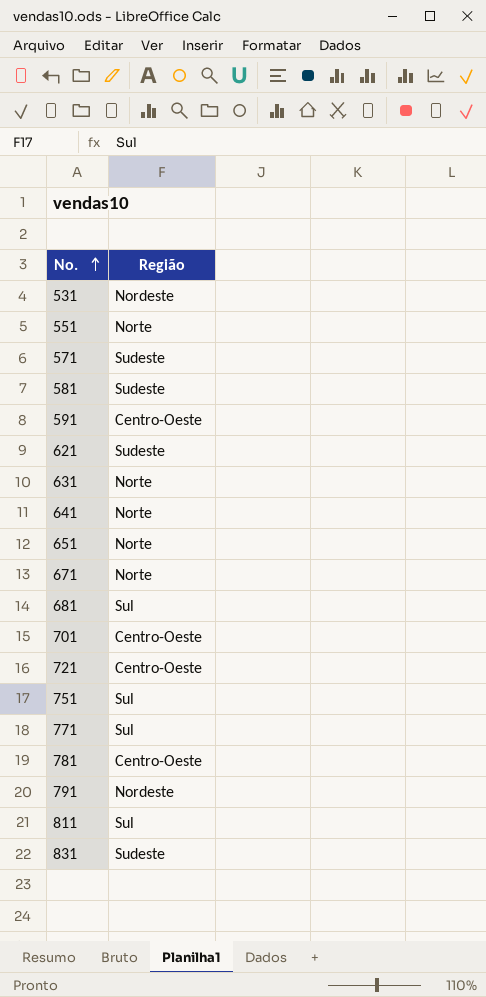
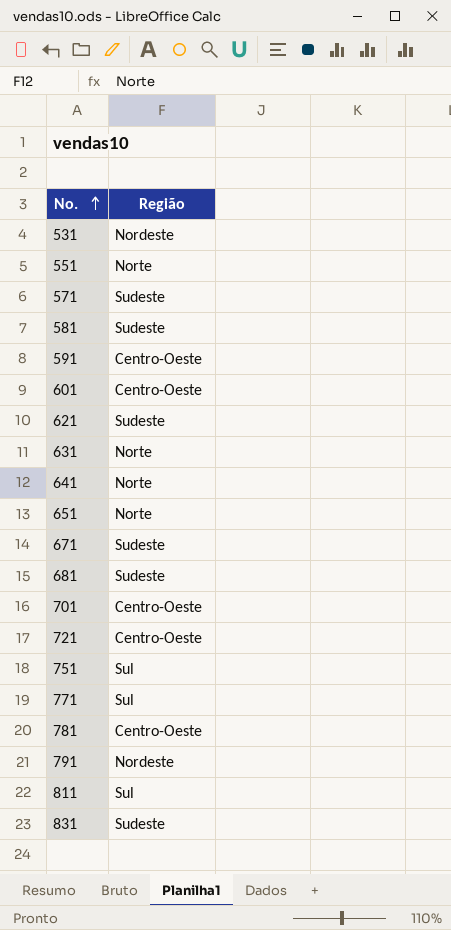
row 601: none -> Centro-Oeste
671 | Região: Norte -> Sudeste
681 | Região: Sul -> Sudeste

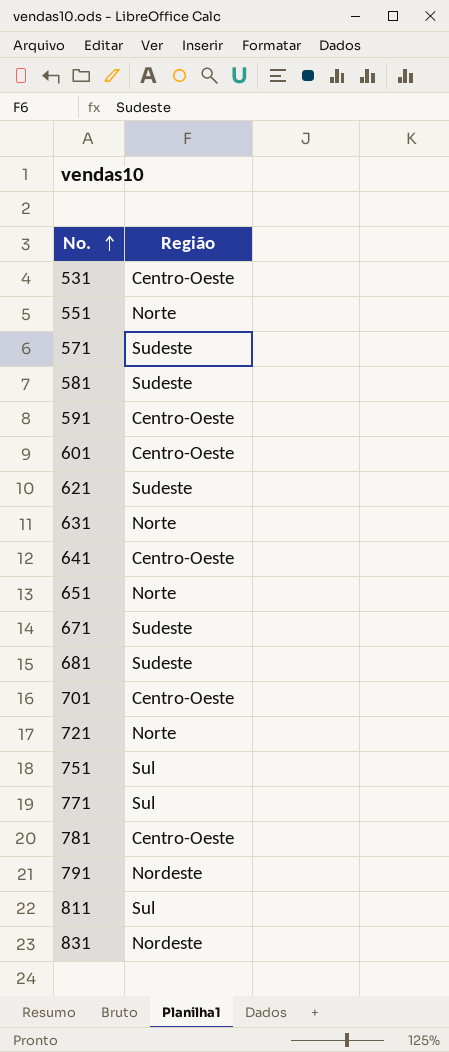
531 | Região: Nordeste -> Centro-Oeste
641 | Região: Norte -> Centro-Oeste
721 | Região: Centro-Oeste -> Norte
831 | Região: Sudeste -> Nordeste

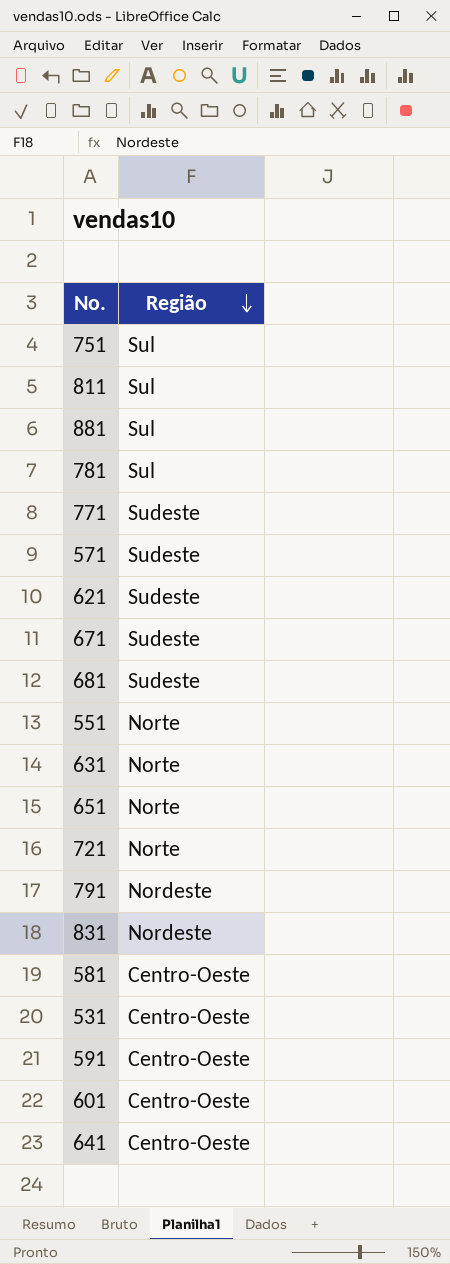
row order: No. ascending -> Região descending
row 701: Centro-Oeste -> none
row 881: none -> Sul
781 | Região: Centro-Oeste -> Sul
771 | Região: Sul -> Sudeste
581 | Região: Sudeste -> Centro-Oeste

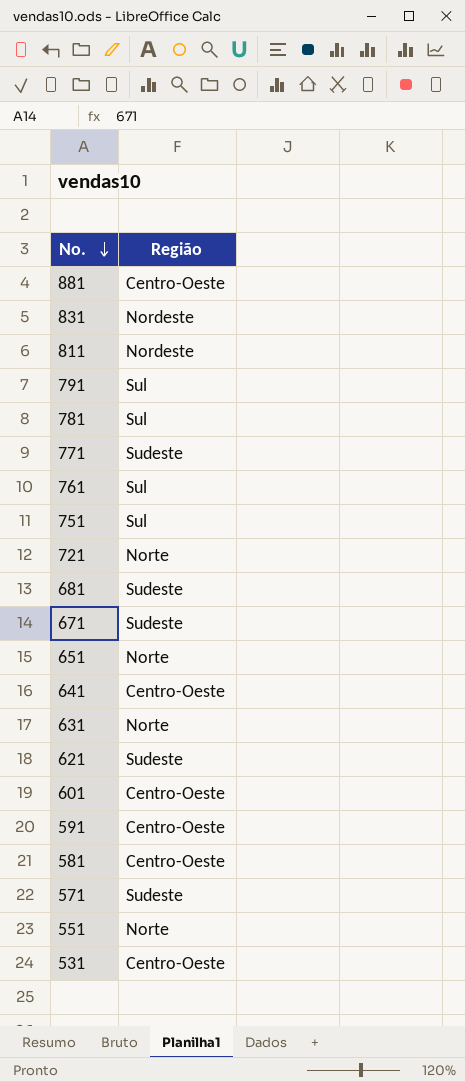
row order: Região descending -> No. descending
881 | Região: Sul -> Centro-Oeste
811 | Região: Sul -> Nordeste
791 | Região: Nordeste -> Sul
row 761: none -> Sul

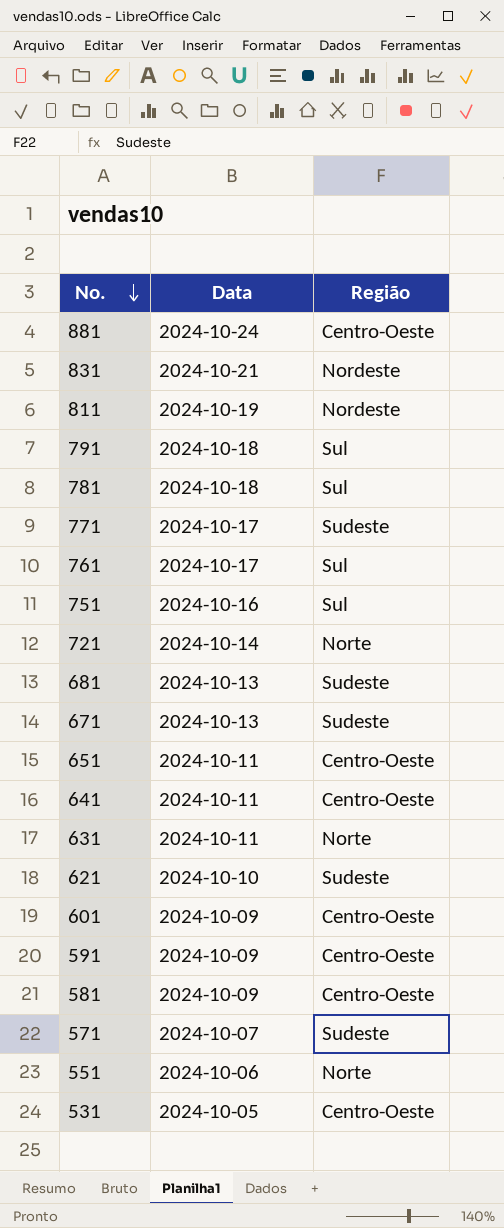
column Data | position: none -> 2
651 | Região: Norte -> Centro-Oeste

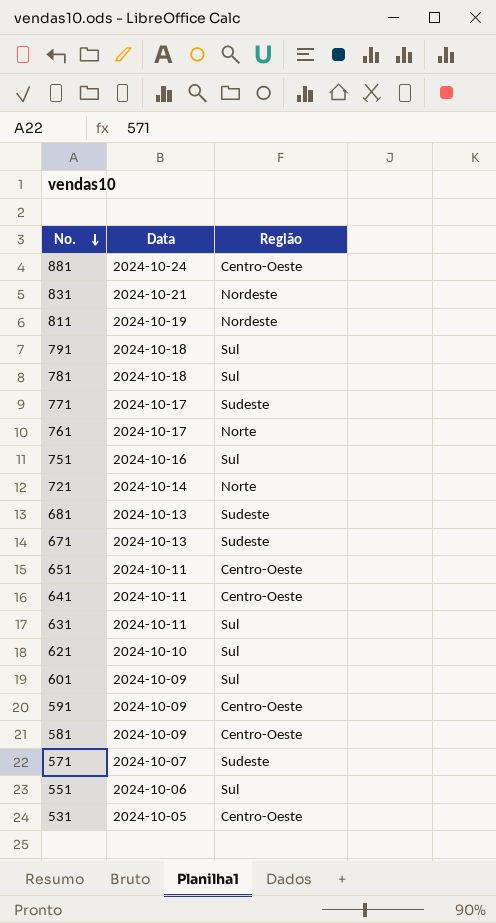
761 | Região: Sul -> Norte
631 | Região: Norte -> Sul
621 | Região: Sudeste -> Sul
601 | Região: Centro-Oeste -> Sul
551 | Região: Norte -> Sul

